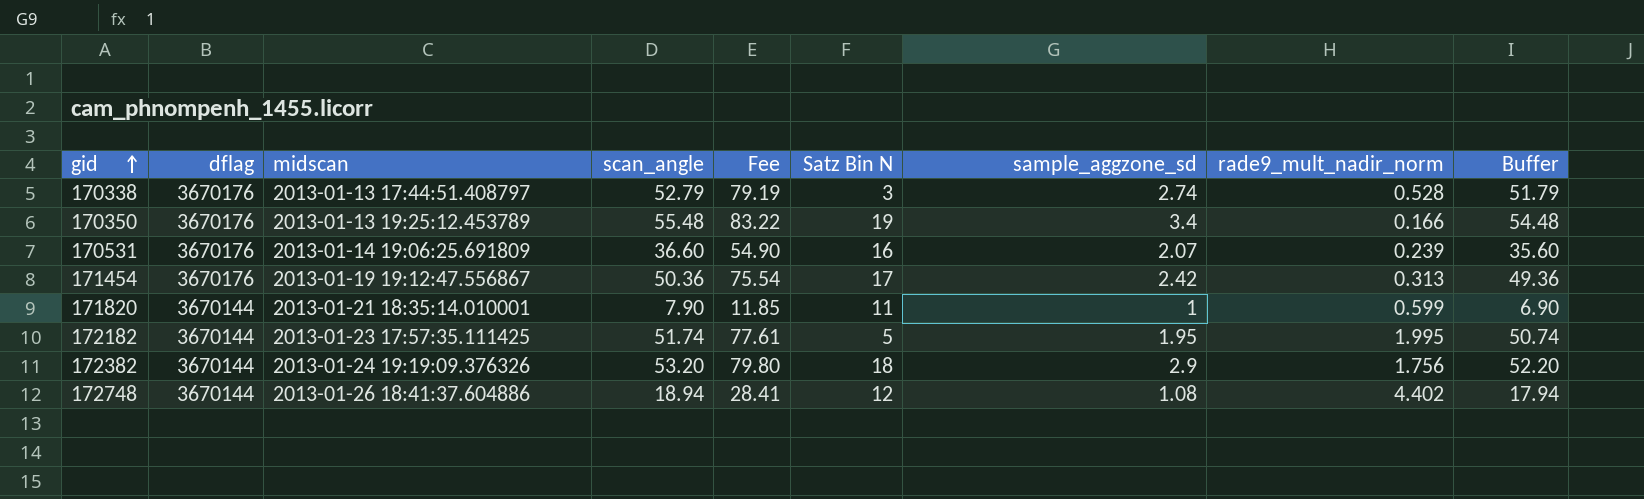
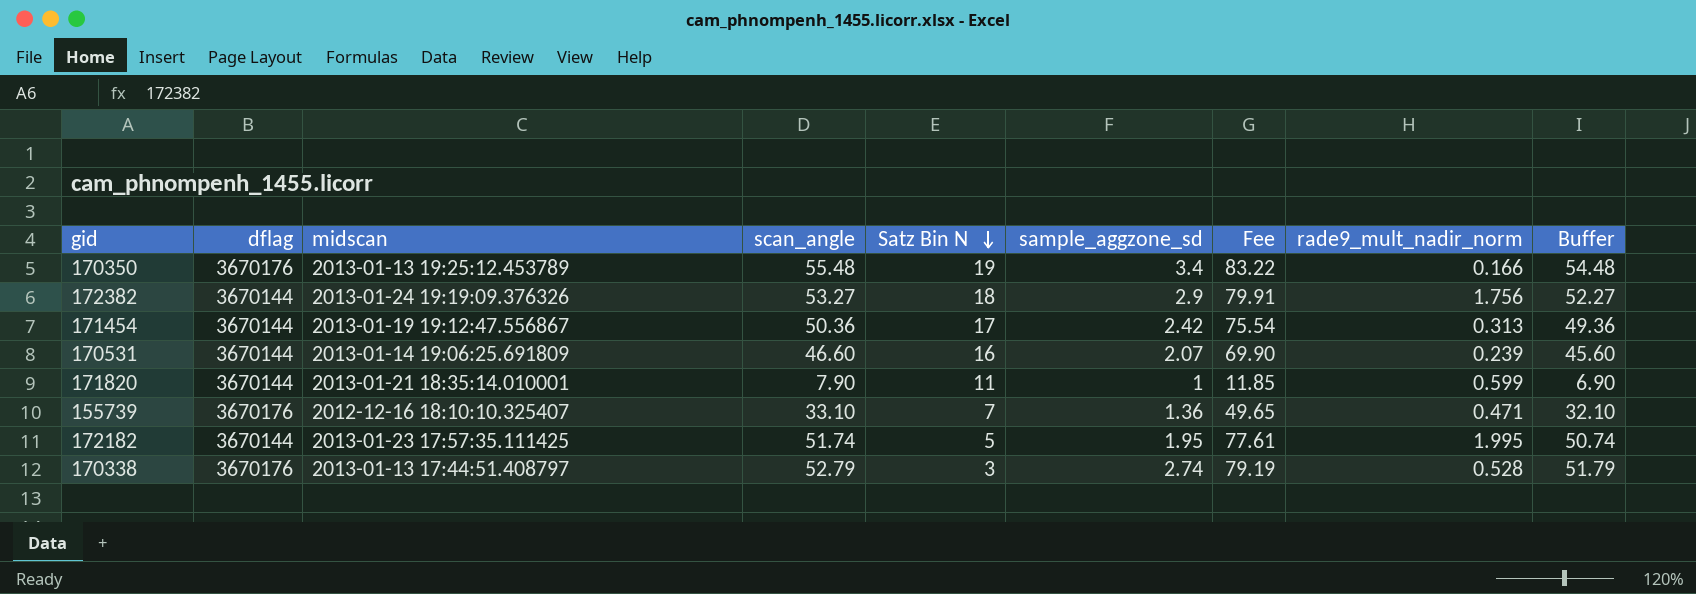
row order: gid ascending -> Satz Bin N descending
column Fee | position: 5 -> 7
row 172748: 3670144 | 2013-01-26 18:41:37.604886 | 18.94 | 28.41 | 12 | 1.08 | 4.402 | 17.94 -> none
172382 | scan_angle: 53.20 -> 53.27
172382 | Fee: 79.80 -> 79.91
172382 | Buffer: 52.20 -> 52.27
171454 | dflag: 3670176 -> 3670144
170531 | dflag: 3670176 -> 3670144
170531 | scan_angle: 36.60 -> 46.60
170531 | Fee: 54.90 -> 69.90
170531 | Buffer: 35.60 -> 45.60
row 155739: none -> 3670176 | 2012-12-16 18:10:10.325407 | 33.10 | 7 | 1.36 | 49.65 | 0.471 | 32.10

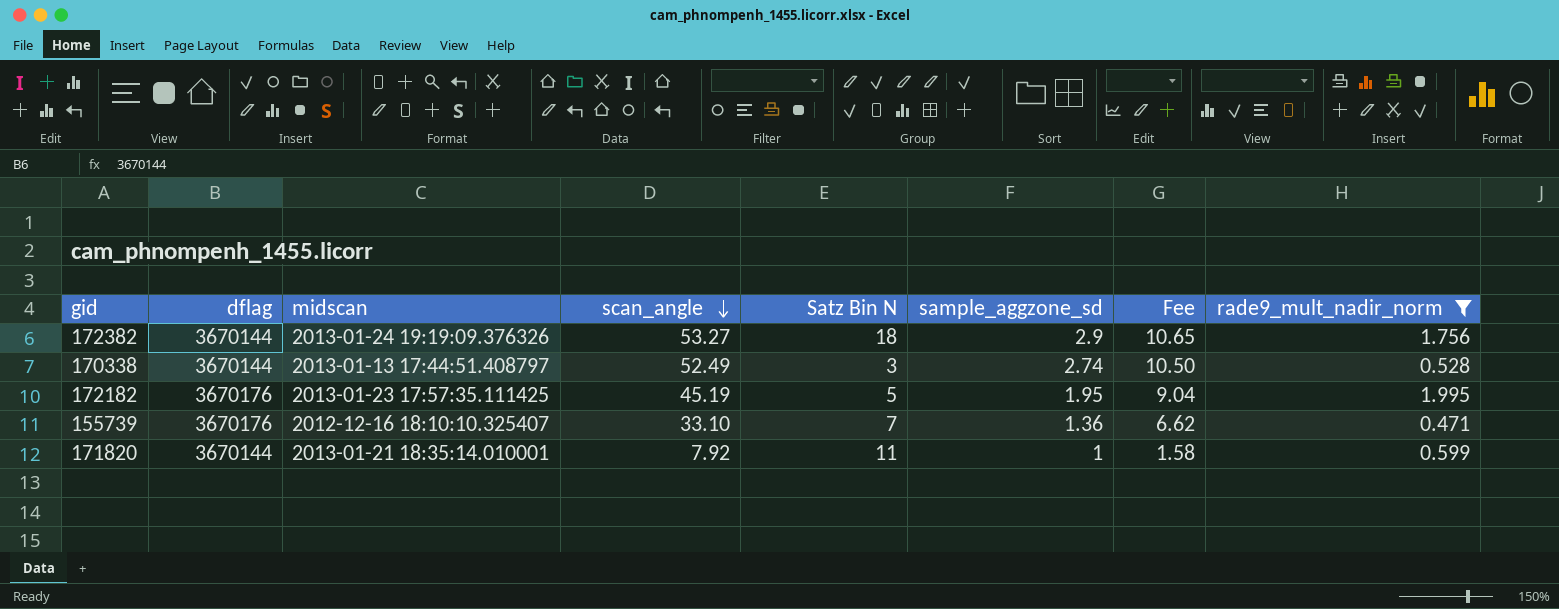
filter: none -> rade9_mult_nadir_norm >= 0.471
row order: Satz Bin N descending -> scan_angle descending
column Buffer | formula: [scan_angle] - 1 -> none
column Fee | formula: [scan_angle] * 1.5 -> [scan_angle] * 0.2
170338 | dflag: 3670176 -> 3670144
170338 | scan_angle: 52.79 -> 52.49
172182 | dflag: 3670144 -> 3670176
172182 | scan_angle: 51.74 -> 45.19
171820 | scan_angle: 7.90 -> 7.92

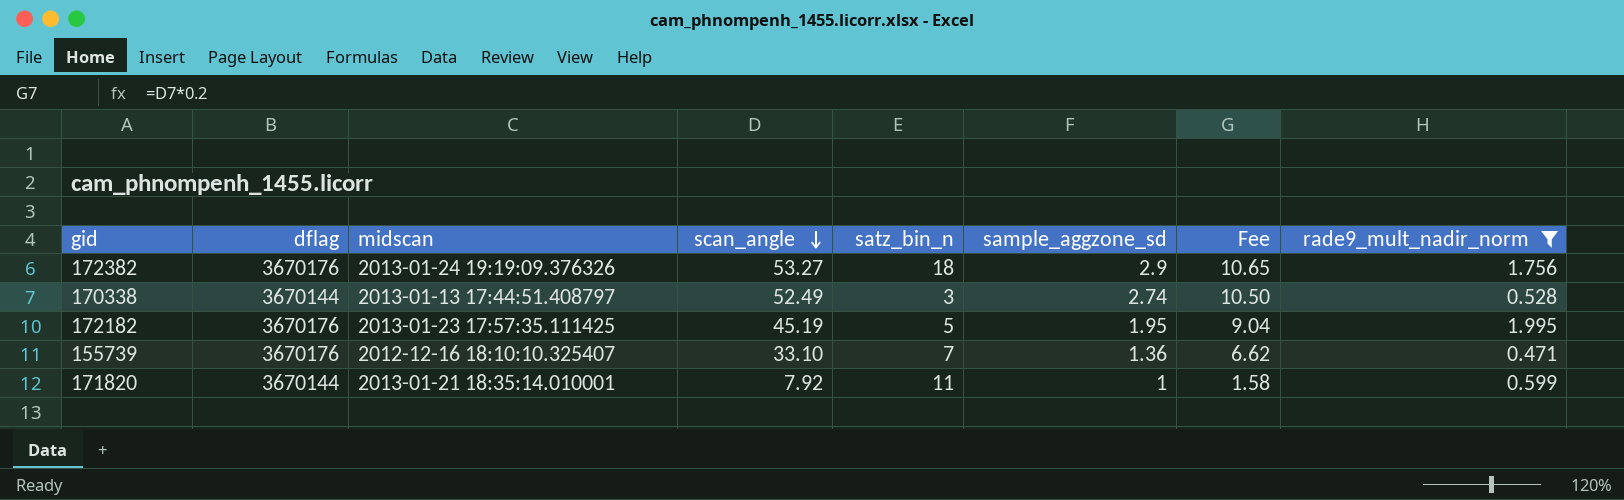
column name: Satz Bin N -> satz_bin_n
172382 | dflag: 3670144 -> 3670176

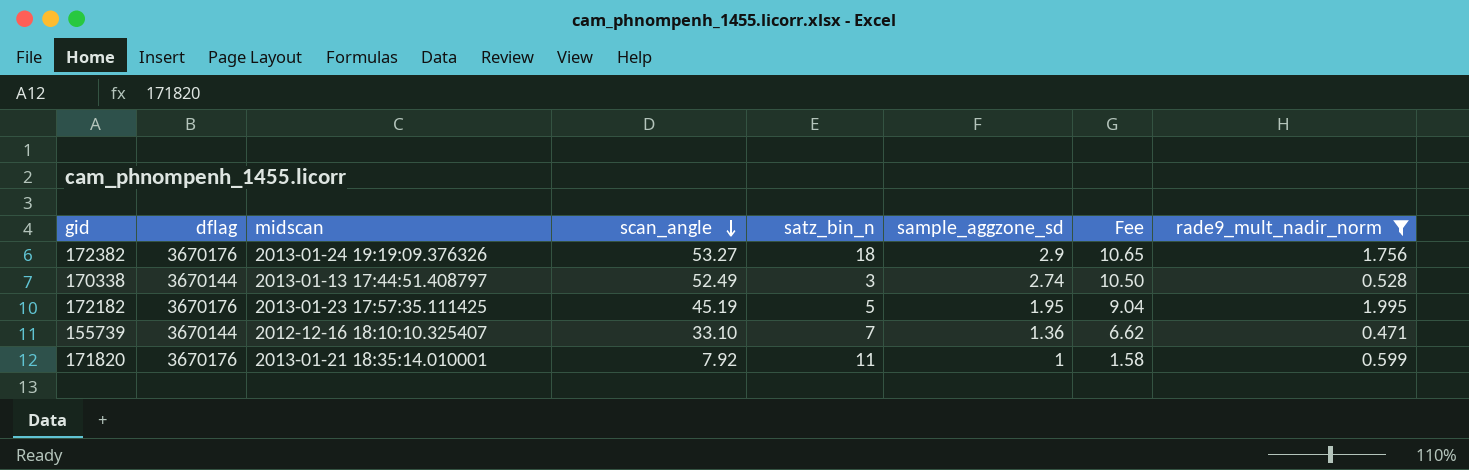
155739 | dflag: 3670176 -> 3670144
171820 | dflag: 3670144 -> 3670176

